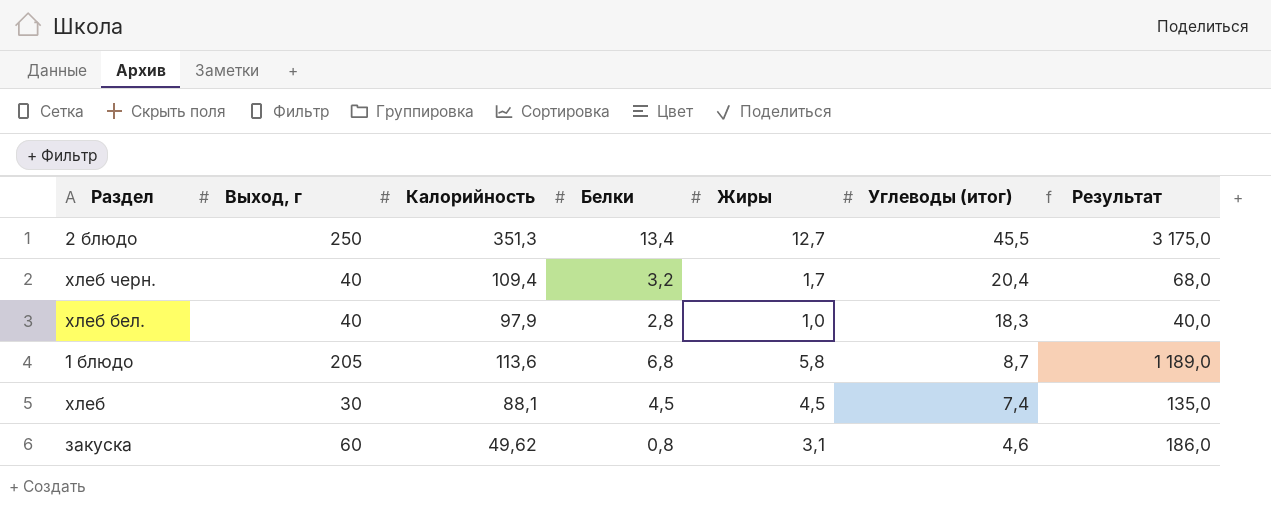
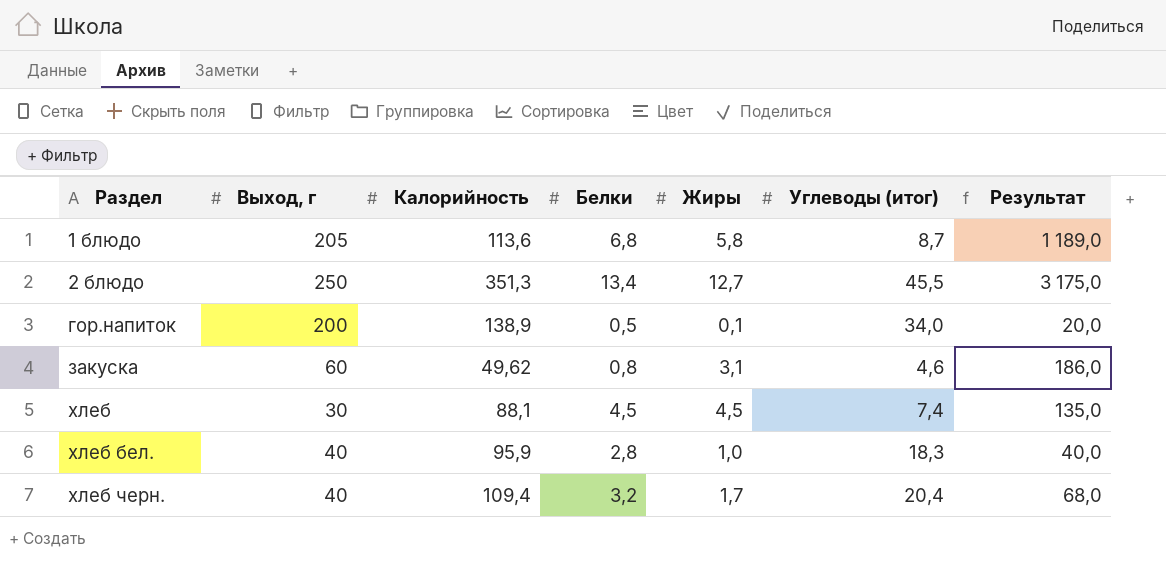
row order: Углеводы (итог) descending -> Раздел ascending
row гор.напиток: none -> 200 | 138,9 | 0,5 | 0,1 | 34,0 | 20,0
хлеб бел. | Калорийность: 97,9 -> 95,9

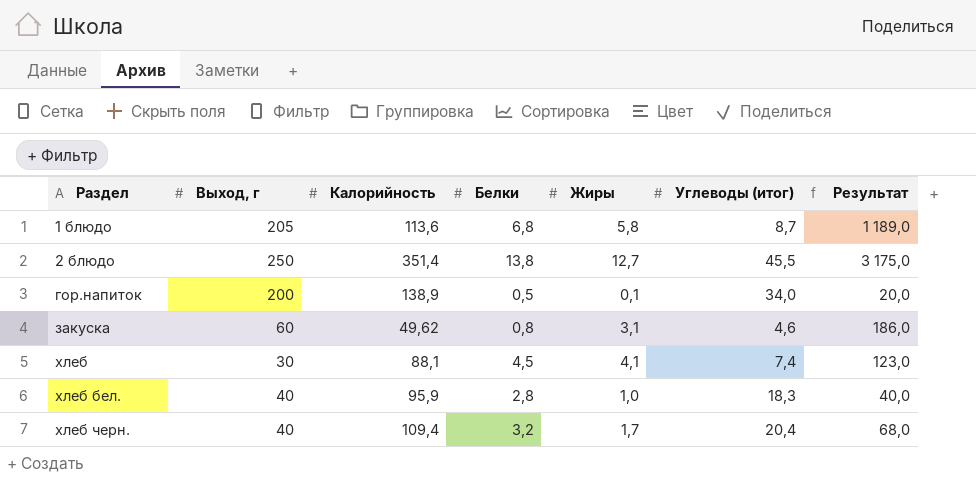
2 блюдо | Калорийность: 351,3 -> 351,4
2 блюдо | Белки: 13,4 -> 13,8
хлеб | Жиры: 4,5 -> 4,1
хлеб | Результат: 135,0 -> 123,0

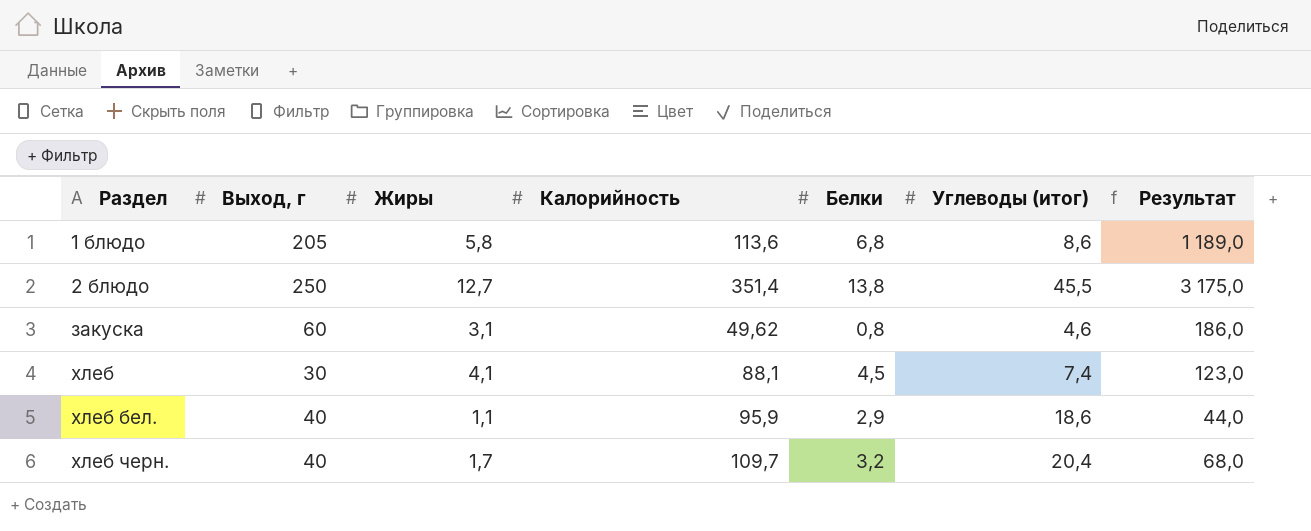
column Жиры | position: 5 -> 3
row гор.напиток: 200 | 138,9 | 0,5 | 0,1 | 34,0 | 20,0 -> none
1 блюдо | Углеводы (итог): 8,7 -> 8,6
хлеб бел. | Жиры: 1,0 -> 1,1
хлеб бел. | Белки: 2,8 -> 2,9
хлеб бел. | Углеводы (итог): 18,3 -> 18,6
хлеб бел. | Результат: 40,0 -> 44,0
хлеб черн. | Калорийность: 109,4 -> 109,7

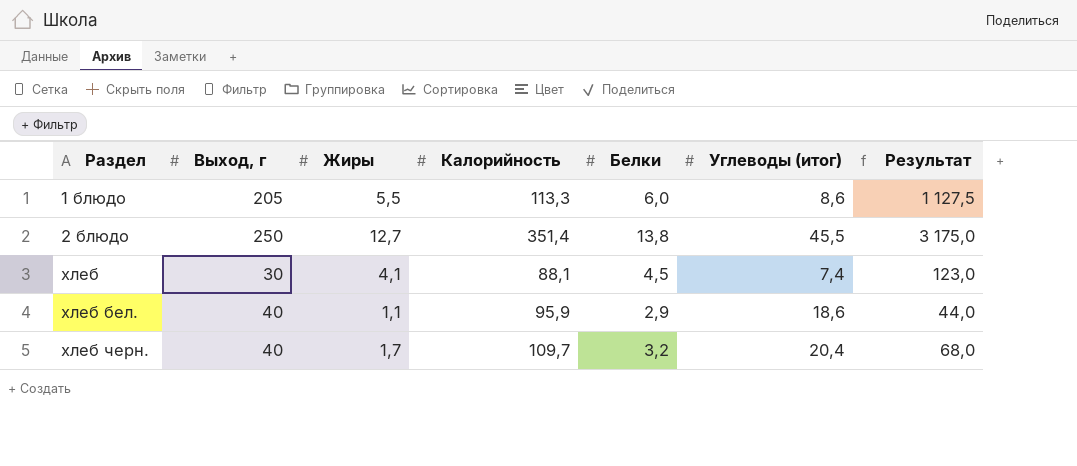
row закуска: 60 | 3,1 | 49,62 | 0,8 | 4,6 | 186,0 -> none
1 блюдо | Жиры: 5,8 -> 5,5
1 блюдо | Калорийность: 113,6 -> 113,3
1 блюдо | Белки: 6,8 -> 6,0
1 блюдо | Результат: 1 189,0 -> 1 127,5

